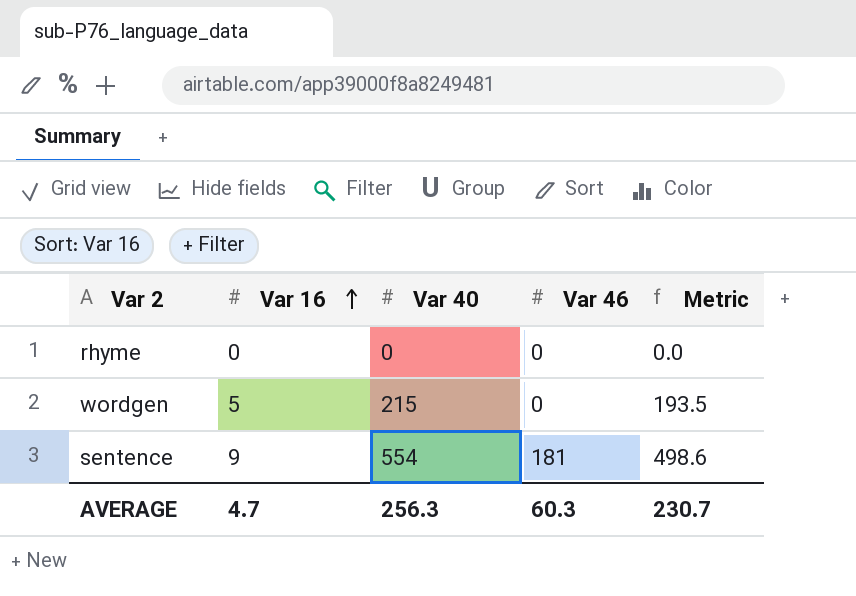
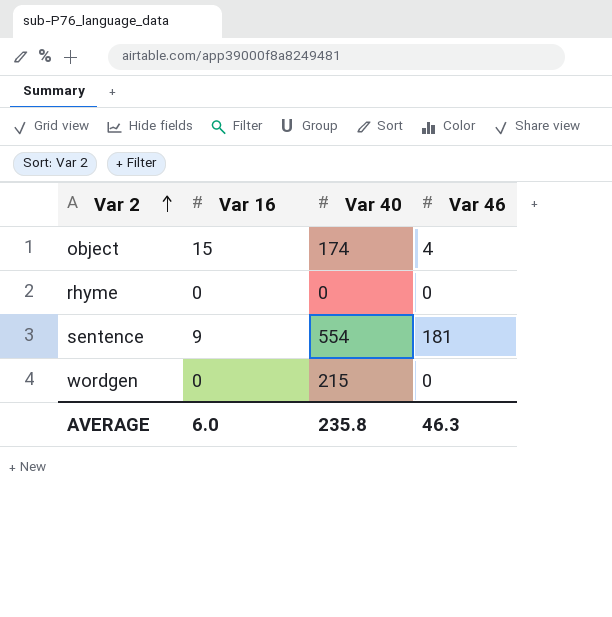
row order: Var 16 ascending -> Var 2 ascending
column Metric | formula: [Var 40] * 0.9 -> none
row object: none -> 15 | 174 | 4
wordgen | Var 16: 5 -> 0
AVERAGE | Var 16: 4.7 -> 6.0
AVERAGE | Var 40: 256.3 -> 235.8
AVERAGE | Var 46: 60.3 -> 46.3

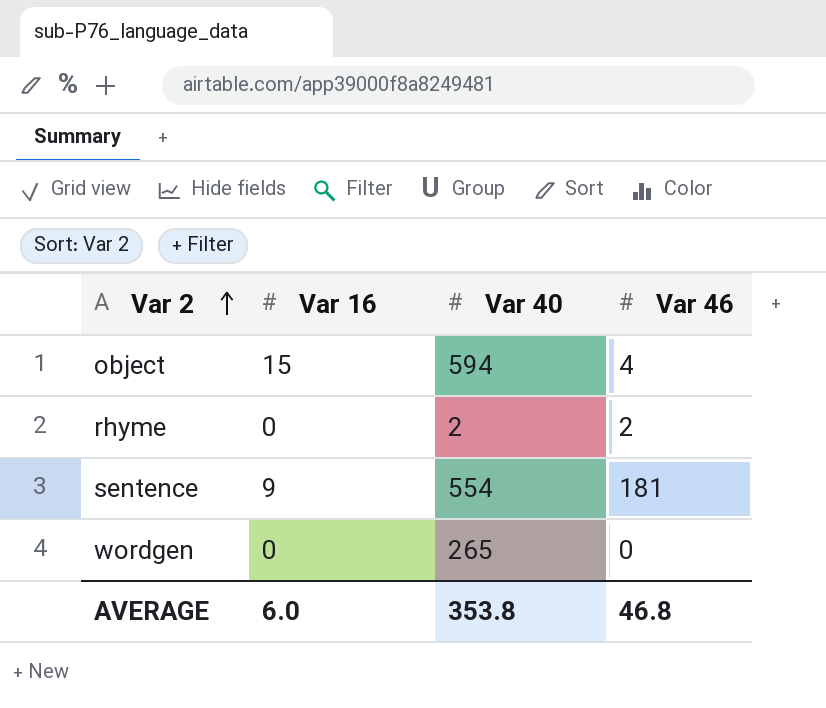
object | Var 40: 174 -> 594
rhyme | Var 40: 0 -> 2
rhyme | Var 46: 0 -> 2
wordgen | Var 40: 215 -> 265
AVERAGE | Var 40: 235.8 -> 353.8
AVERAGE | Var 46: 46.3 -> 46.8

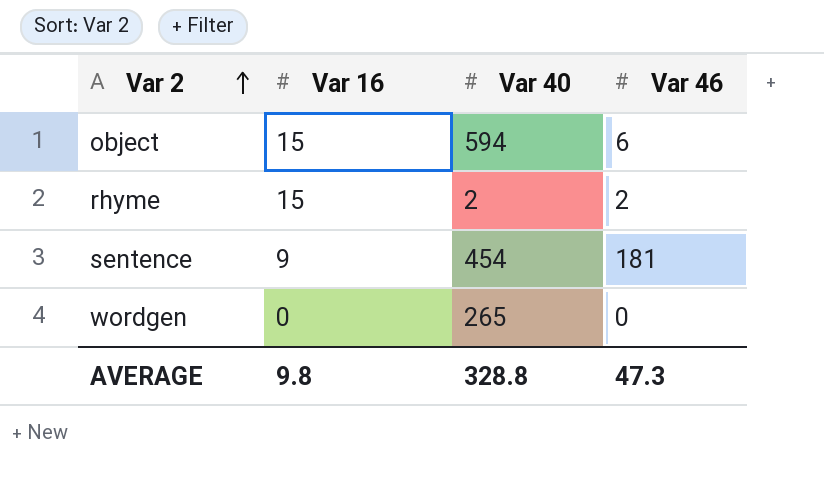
object | Var 46: 4 -> 6
rhyme | Var 16: 0 -> 15
sentence | Var 40: 554 -> 454
AVERAGE | Var 16: 6.0 -> 9.8
AVERAGE | Var 40: 353.8 -> 328.8
AVERAGE | Var 46: 46.8 -> 47.3

